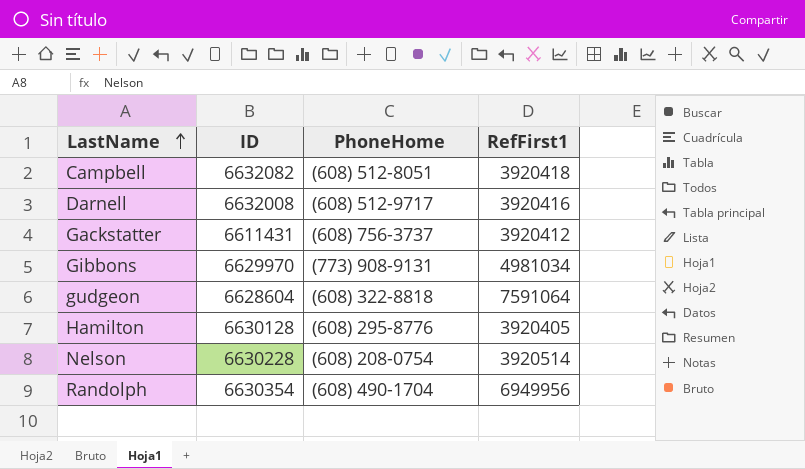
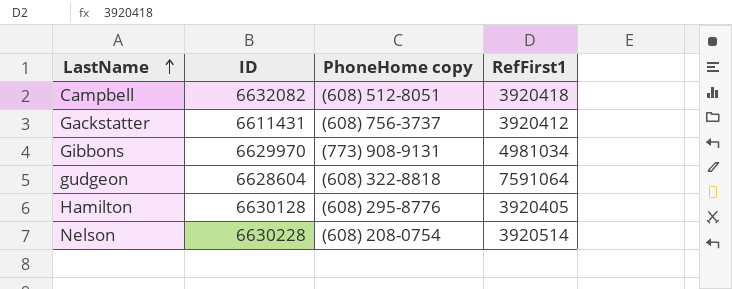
column name: PhoneHome -> PhoneHome copy
row Darnell: 6632008 | (608) 512-9717 | 3920416 -> none
row Randolph: 6630354 | (608) 490-1704 | 6949956 -> none

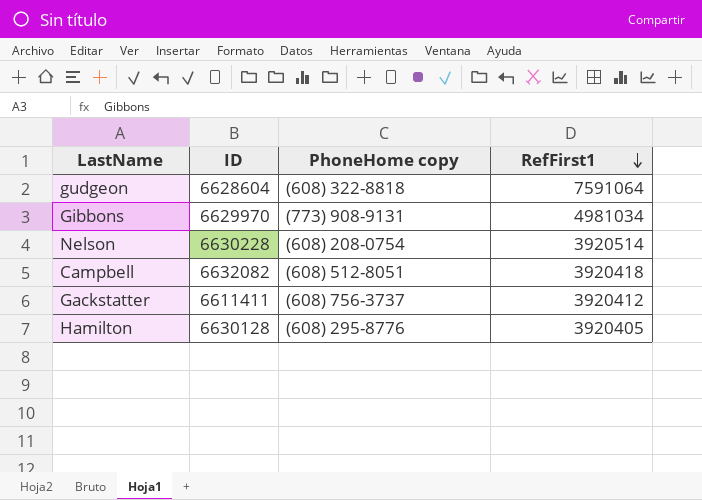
row order: LastName ascending -> RefFirst1 descending
Gackstatter | ID: 6611431 -> 6611411

